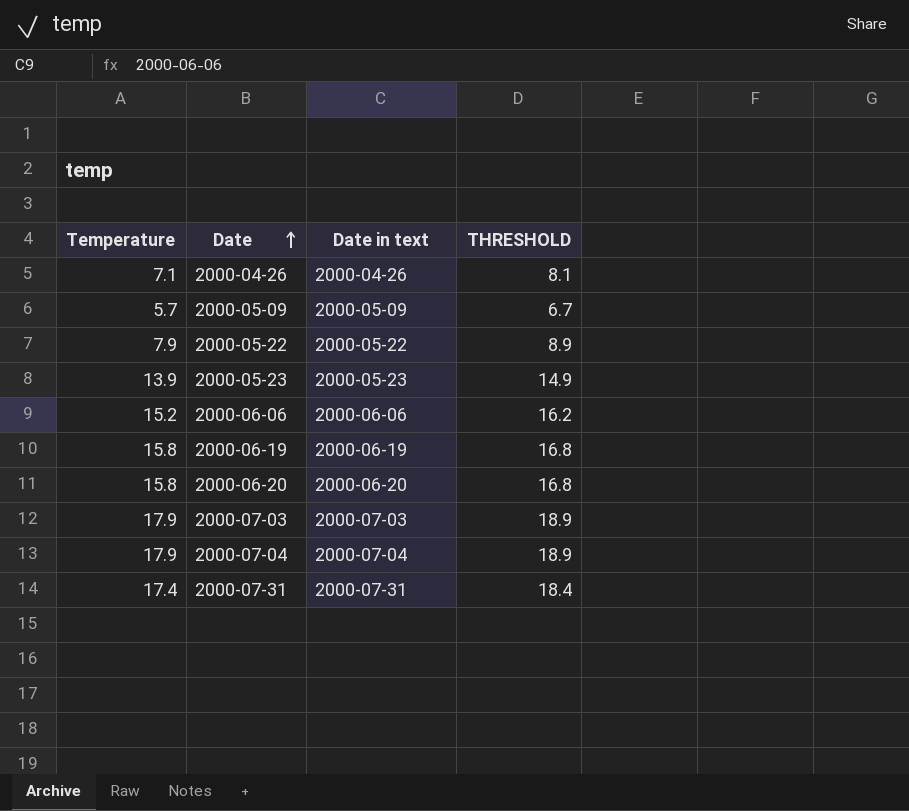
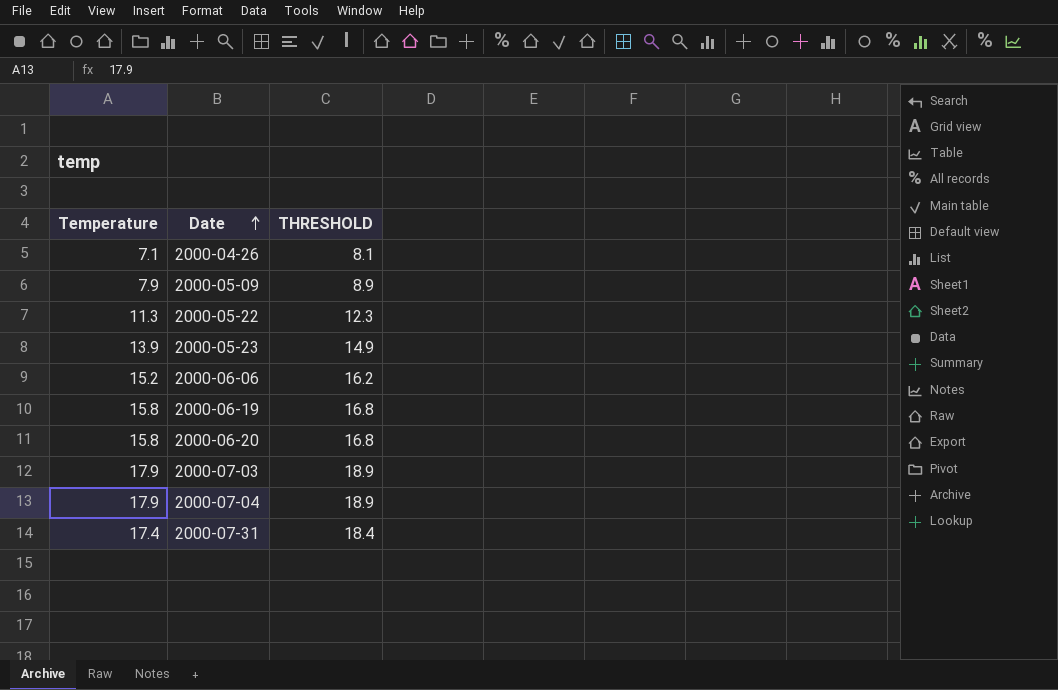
column Date in text | position: 3 -> none
2000-05-09 | Temperature: 5.7 -> 7.9
2000-05-09 | THRESHOLD: 6.7 -> 8.9
2000-05-22 | Temperature: 7.9 -> 11.3
2000-05-22 | THRESHOLD: 8.9 -> 12.3

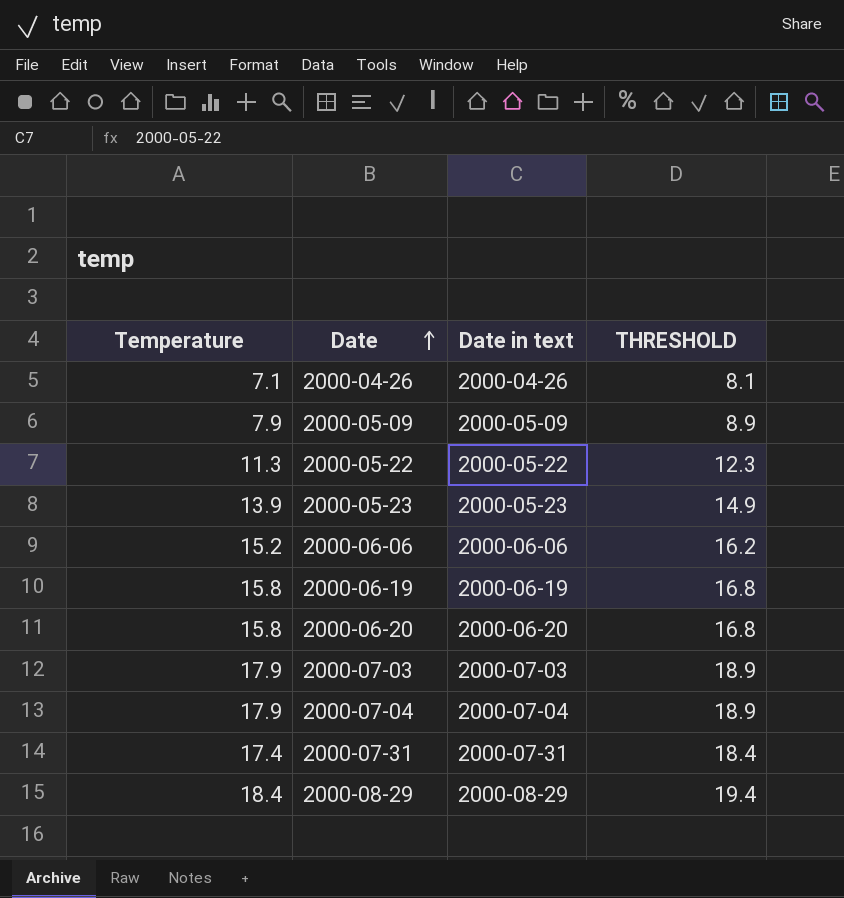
column Date in text | position: none -> 3
row 2000-08-29: none -> 18.4 | 2000-08-29 | 19.4

